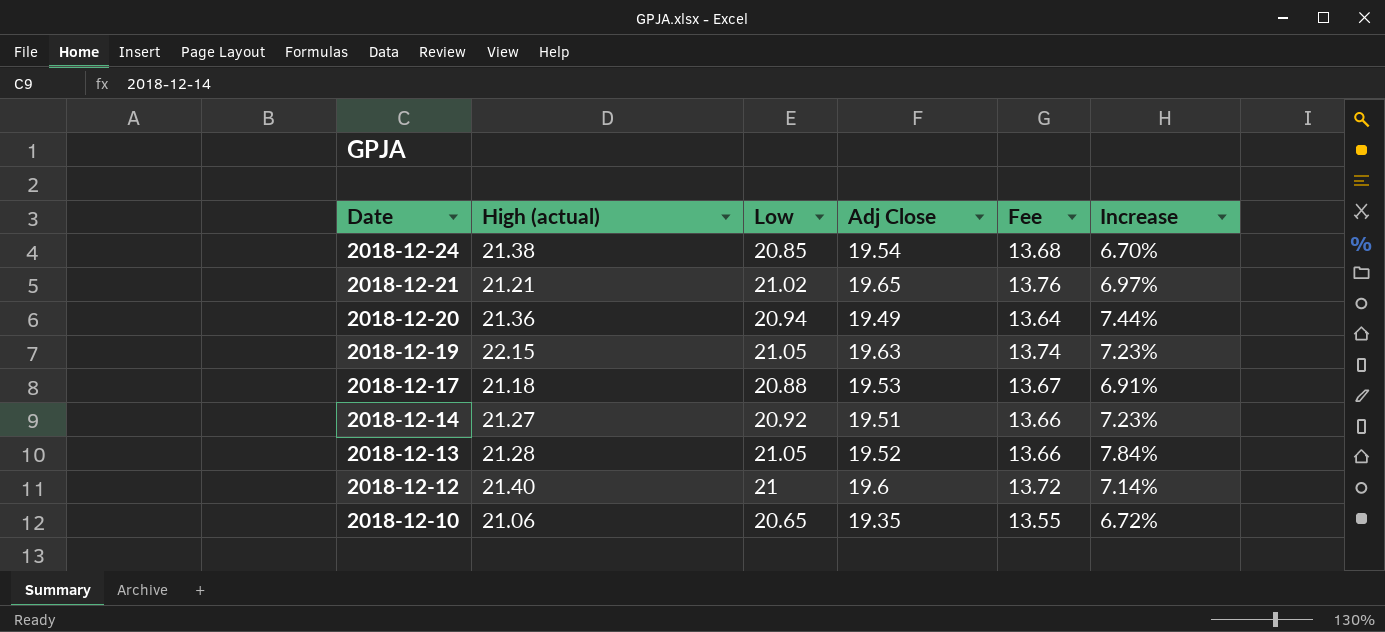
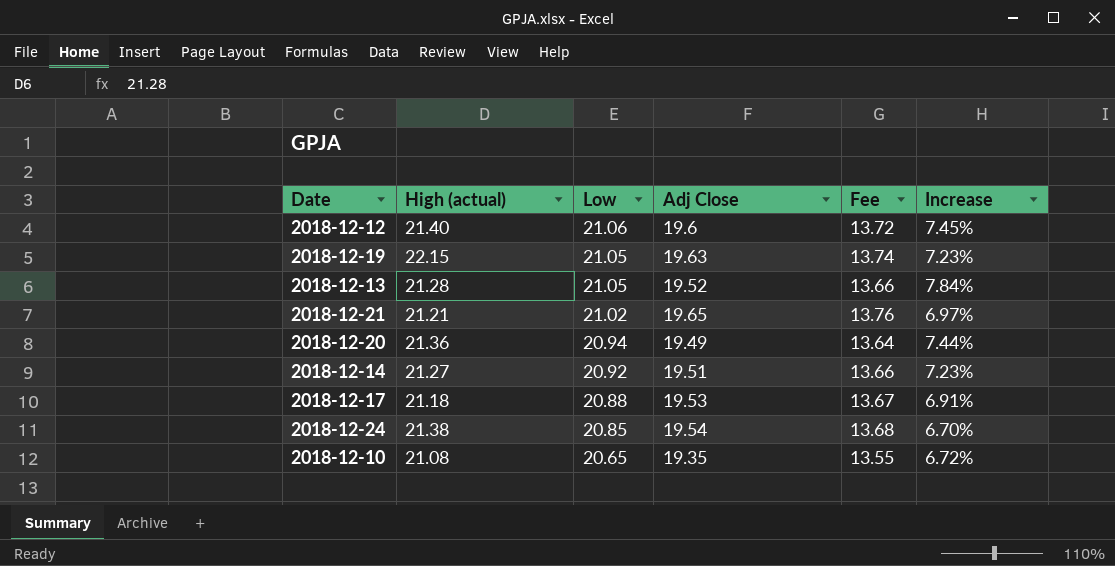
row order: Date descending -> Low descending
2018-12-12 | Low: 21 -> 21.06
2018-12-12 | Increase: 7.14% -> 7.45%
2018-12-10 | High (actual): 21.06 -> 21.08

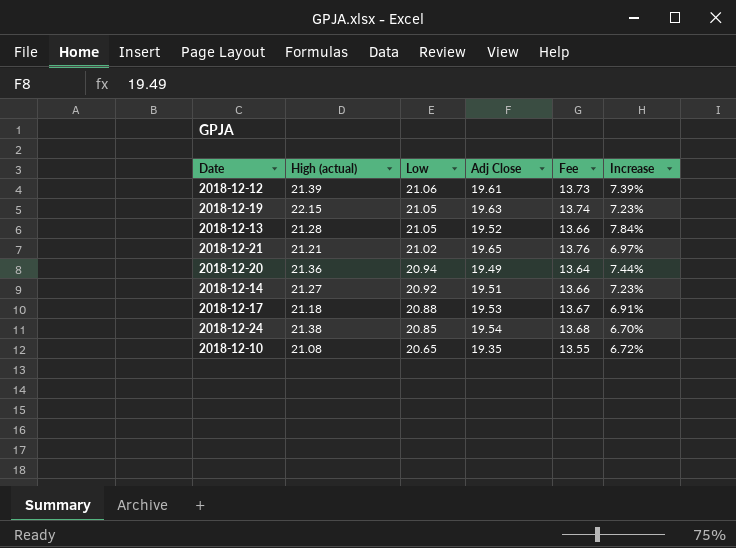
2018-12-12 | High (actual): 21.40 -> 21.39
2018-12-12 | Adj Close: 19.6 -> 19.61
2018-12-12 | Fee: 13.72 -> 13.73
2018-12-12 | Increase: 7.45% -> 7.39%

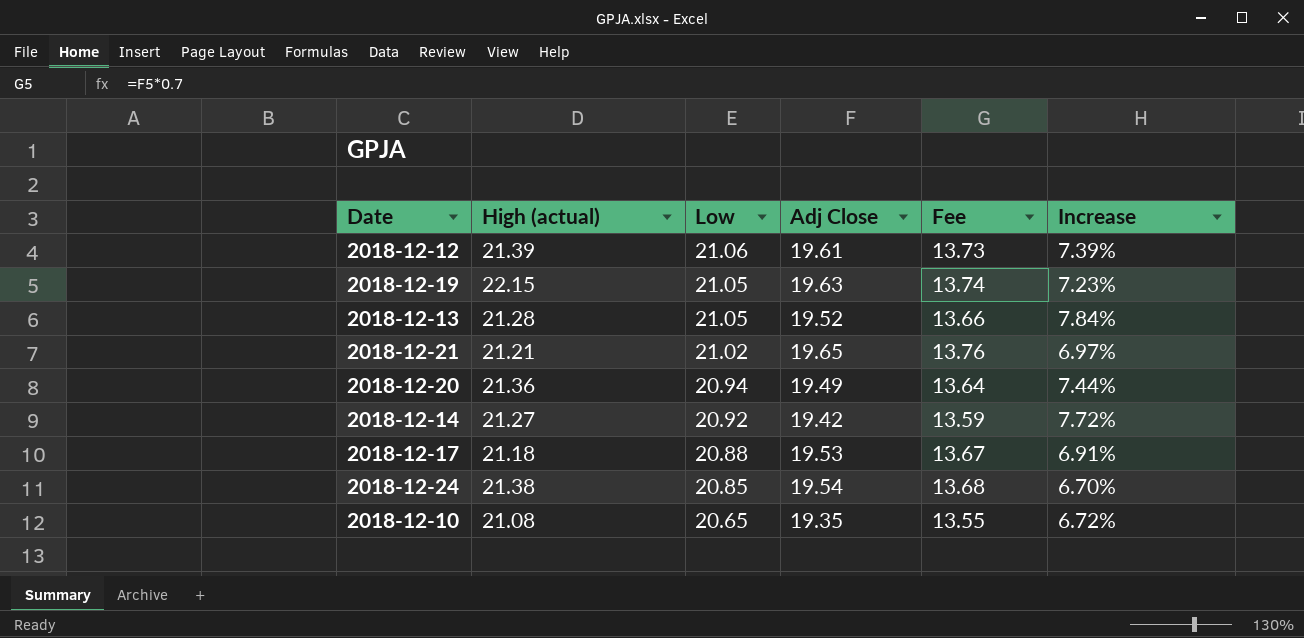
2018-12-14 | Adj Close: 19.51 -> 19.42
2018-12-14 | Fee: 13.66 -> 13.59
2018-12-14 | Increase: 7.23% -> 7.72%

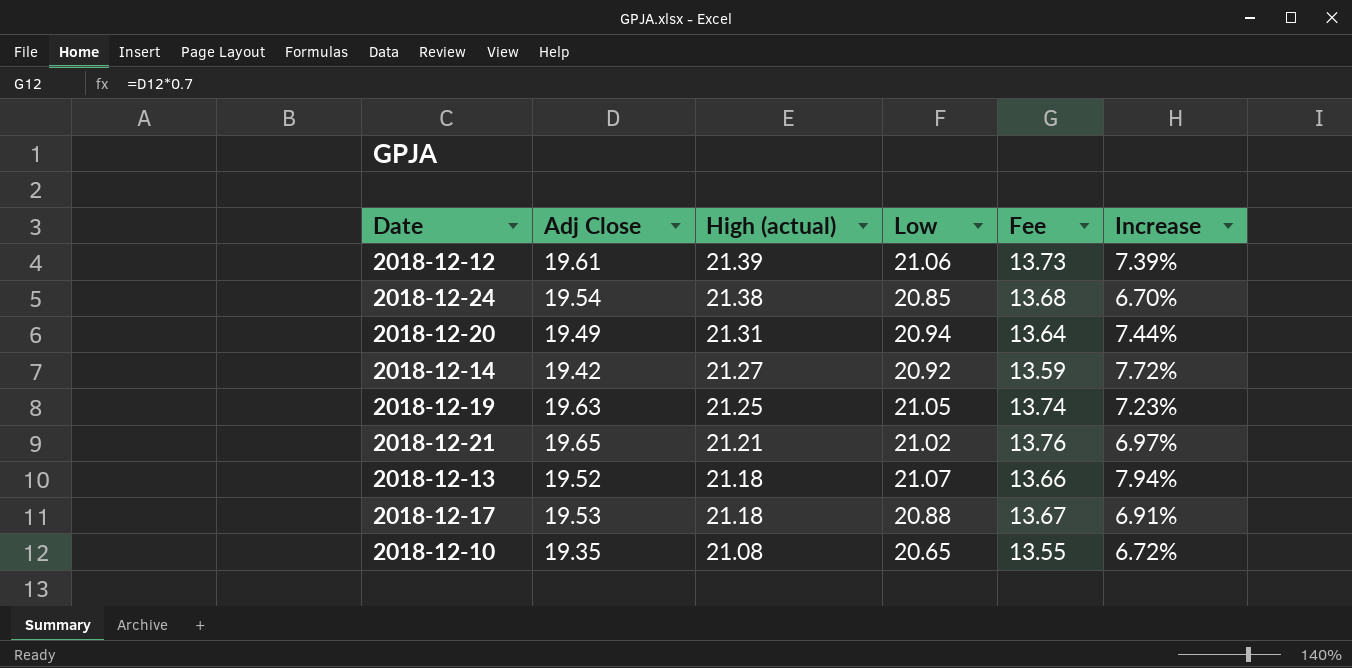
row order: Low descending -> High (actual) descending
column Adj Close | position: 4 -> 2
2018-12-20 | High (actual): 21.36 -> 21.31
2018-12-19 | High (actual): 22.15 -> 21.25
2018-12-13 | High (actual): 21.28 -> 21.18
2018-12-13 | Low: 21.05 -> 21.07
2018-12-13 | Increase: 7.84% -> 7.94%

